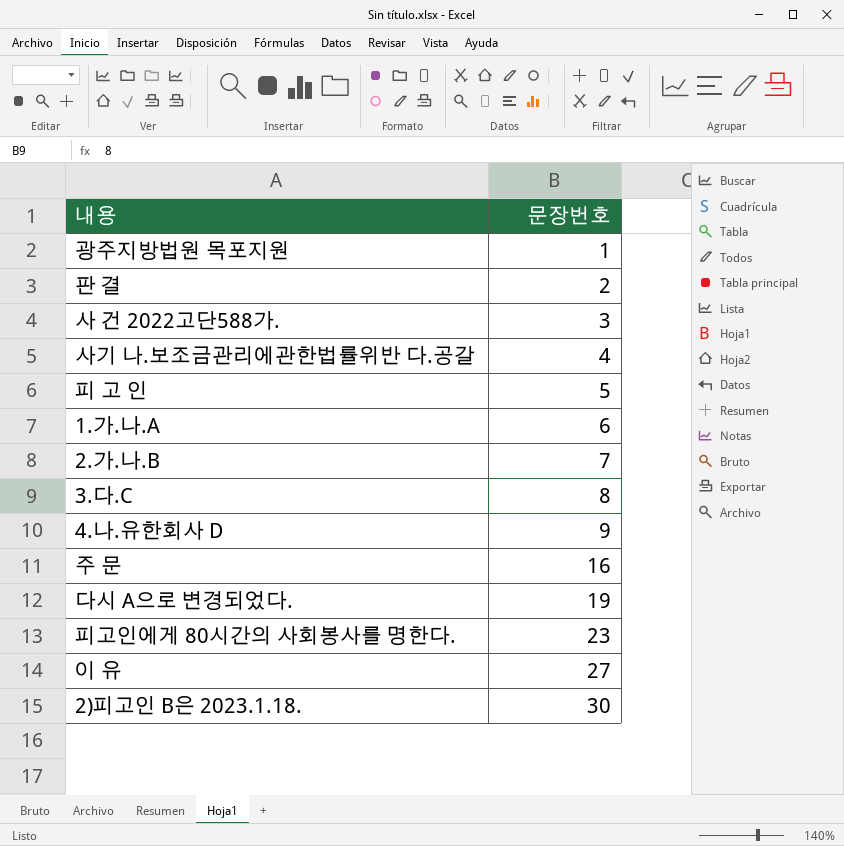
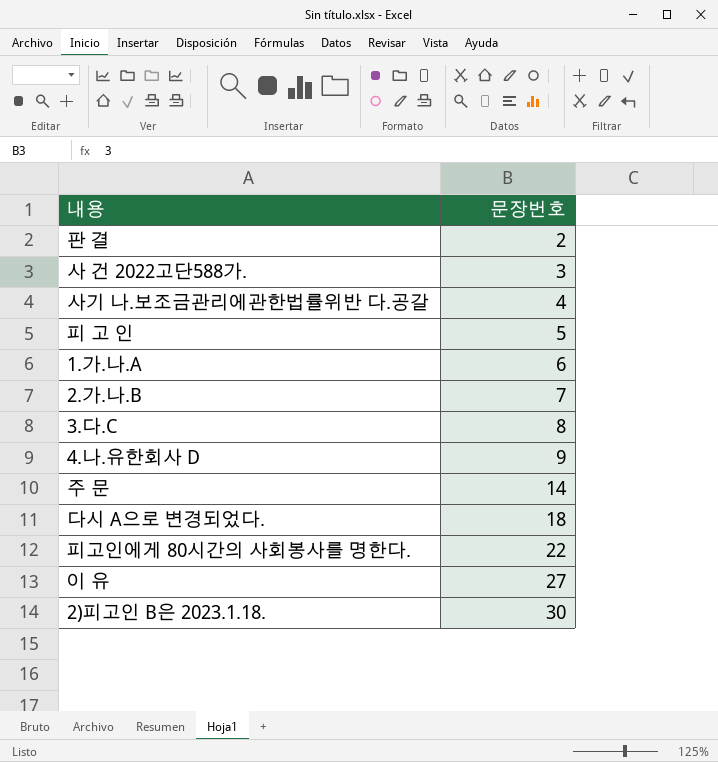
row 광주지방법원 목포지원: 1 -> none
주 문 | 문장번호: 16 -> 14
다시 A으로 변경되었다. | 문장번호: 19 -> 18
피고인에게 80시간의 사회봉사를 명한다. | 문장번호: 23 -> 22

